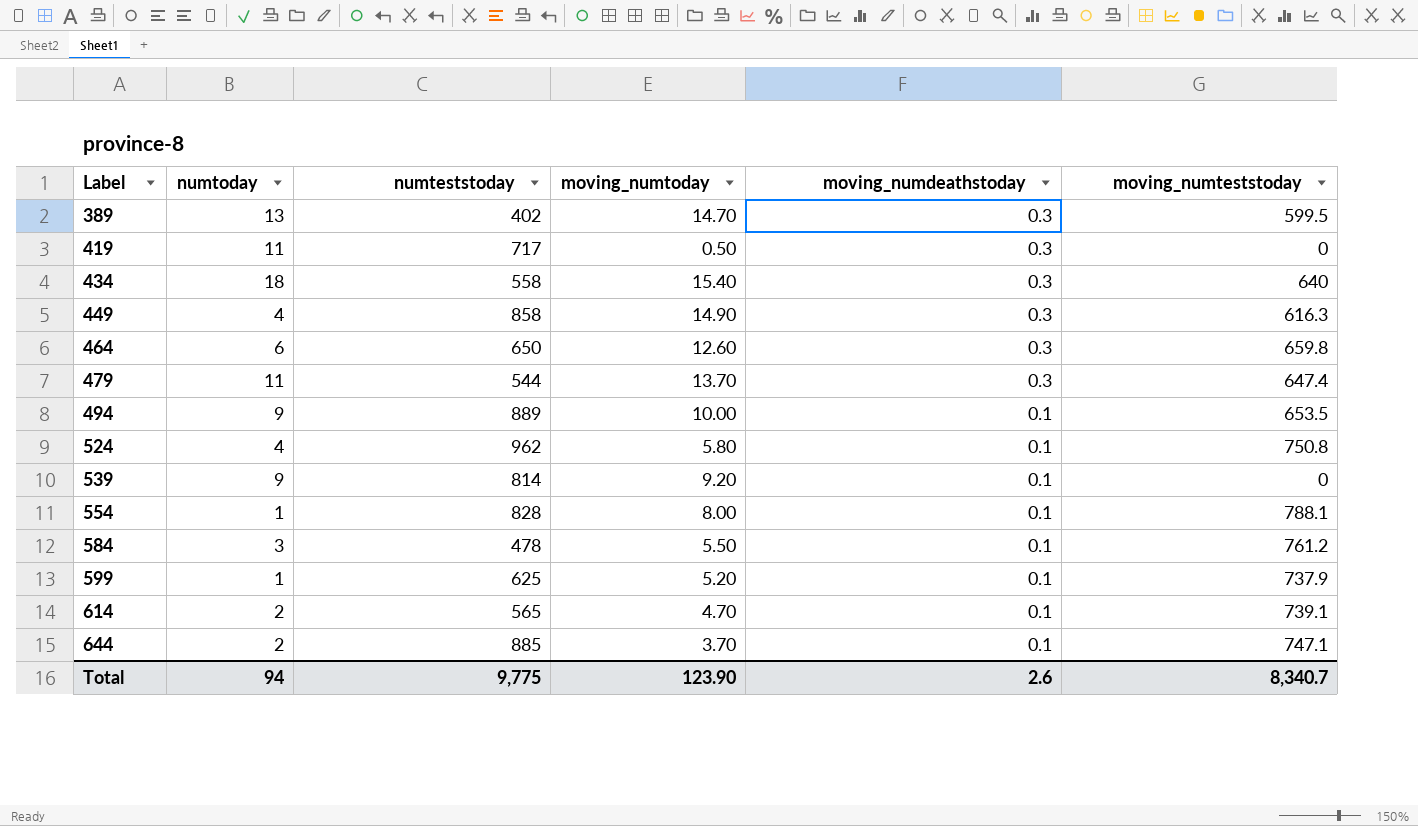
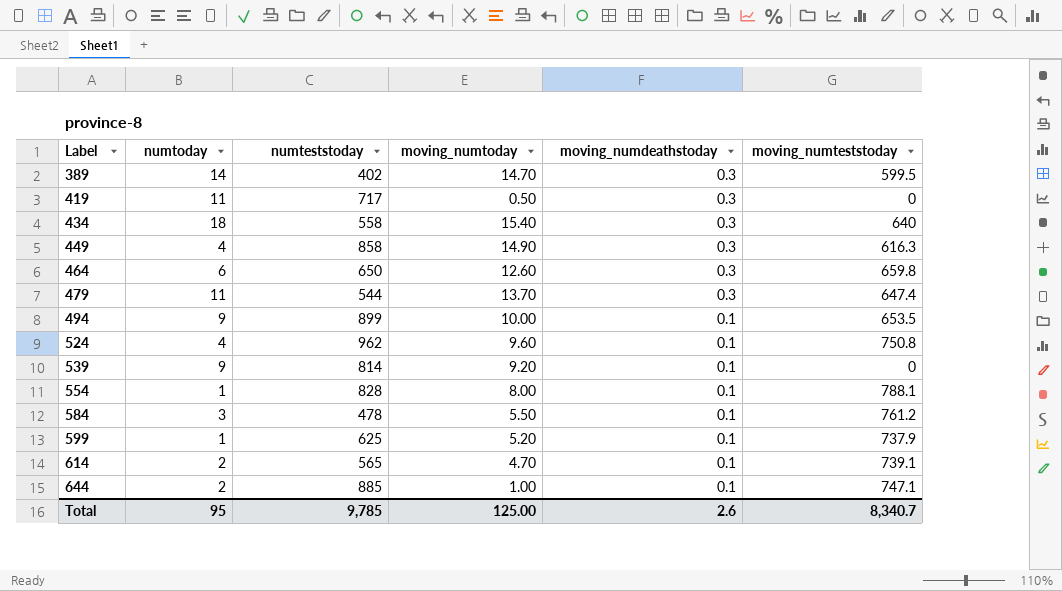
389 | numtoday: 13 -> 14
494 | numteststoday: 889 -> 899
524 | moving_numtoday: 5.80 -> 9.60
644 | moving_numtoday: 3.70 -> 1.00
Total | numtoday: 94 -> 95
Total | numteststoday: 9,775 -> 9,785
Total | moving_numtoday: 123.90 -> 125.00

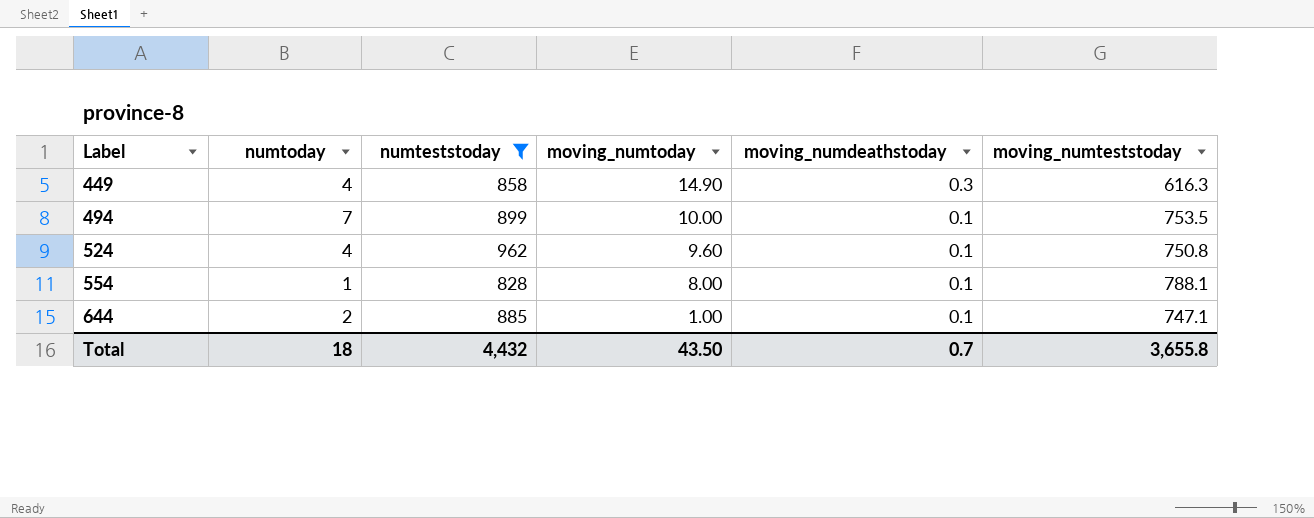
filter: none -> numteststoday >= 828
494 | numtoday: 9 -> 7
494 | moving_numteststoday: 653.5 -> 753.5
Total | numtoday: 95 -> 18
Total | numteststoday: 9,785 -> 4,432
Total | moving_numtoday: 125.00 -> 43.50
Total | moving_numdeathstoday: 2.6 -> 0.7
Total | moving_numteststoday: 8,340.7 -> 3,655.8

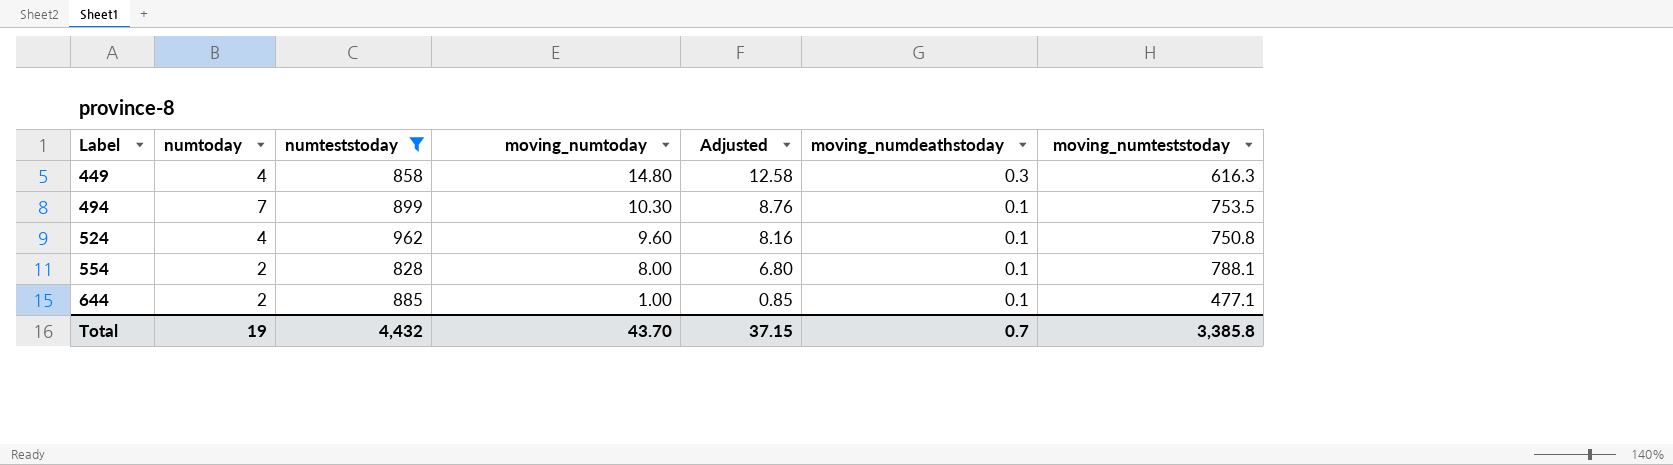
column Adjusted | formula: none -> [moving_numtoday] * 0.85
449 | moving_numtoday: 14.90 -> 14.80
494 | moving_numtoday: 10.00 -> 10.30
554 | numtoday: 1 -> 2
644 | moving_numteststoday: 747.1 -> 477.1
Total | numtoday: 18 -> 19
Total | moving_numtoday: 43.50 -> 43.70
Total | moving_numteststoday: 3,655.8 -> 3,385.8

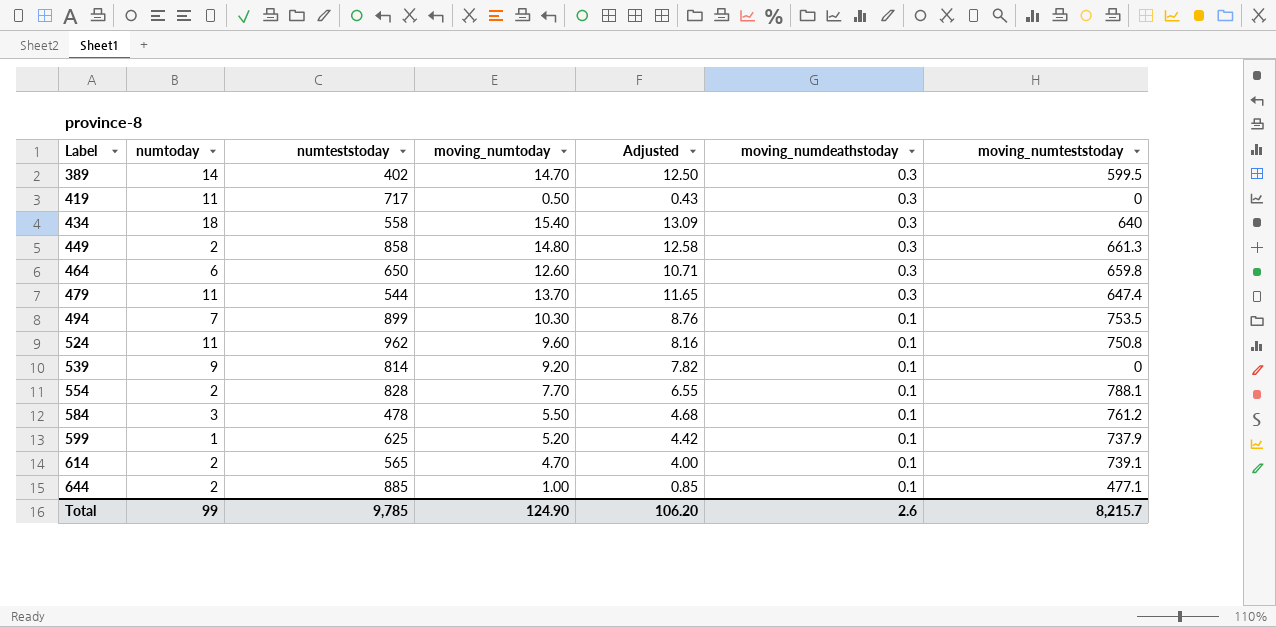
filter: numteststoday >= 828 -> none
449 | numtoday: 4 -> 2
449 | moving_numteststoday: 616.3 -> 661.3
524 | numtoday: 4 -> 11
554 | moving_numtoday: 8.00 -> 7.70
554 | Adjusted: 6.80 -> 6.55
Total | numtoday: 19 -> 99
Total | numteststoday: 4,432 -> 9,785
Total | moving_numtoday: 43.70 -> 124.90
Total | Adjusted: 37.15 -> 106.20
Total | moving_numdeathstoday: 0.7 -> 2.6
Total | moving_numteststoday: 3,385.8 -> 8,215.7

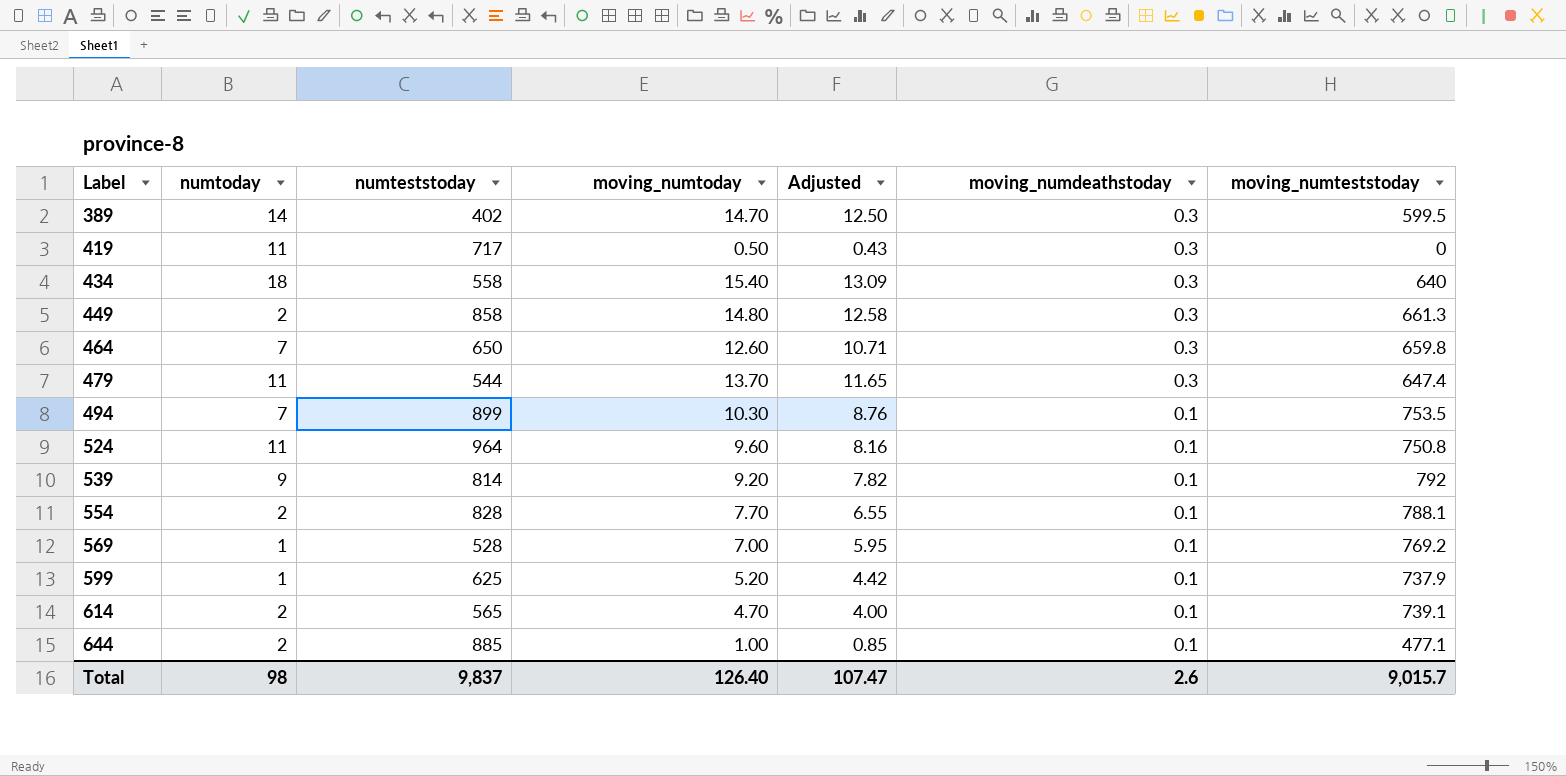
row 584: 3 | 478 | 5.50 | 4.68 | 0.1 | 761.2 -> none
464 | numtoday: 6 -> 7
524 | numteststoday: 962 -> 964
539 | moving_numteststoday: 0 -> 792
row 569: none -> 1 | 528 | 7.00 | 5.95 | 0.1 | 769.2
Total | numtoday: 99 -> 98
Total | numteststoday: 9,785 -> 9,837
Total | moving_numtoday: 124.90 -> 126.40
Total | Adjusted: 106.20 -> 107.47
Total | moving_numteststoday: 8,215.7 -> 9,015.7

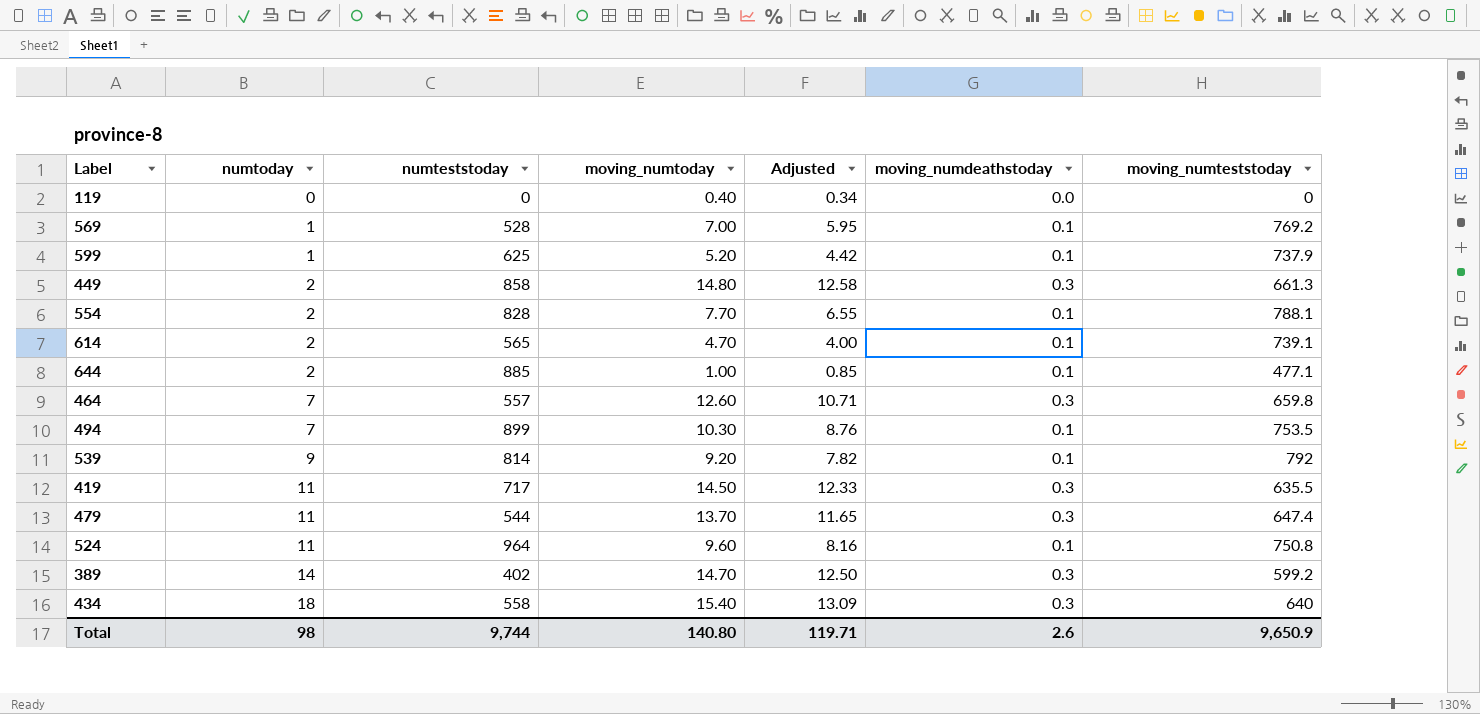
row order: Label ascending -> numtoday ascending
row 119: none -> 0 | 0 | 0.40 | 0.34 | 0.0 | 0
464 | numteststoday: 650 -> 557
419 | moving_numtoday: 0.50 -> 14.50
419 | Adjusted: 0.43 -> 12.33
419 | moving_numteststoday: 0 -> 635.5
389 | moving_numteststoday: 599.5 -> 599.2
Total | numteststoday: 9,837 -> 9,744
Total | moving_numtoday: 126.40 -> 140.80
Total | Adjusted: 107.47 -> 119.71
Total | moving_numteststoday: 9,015.7 -> 9,650.9

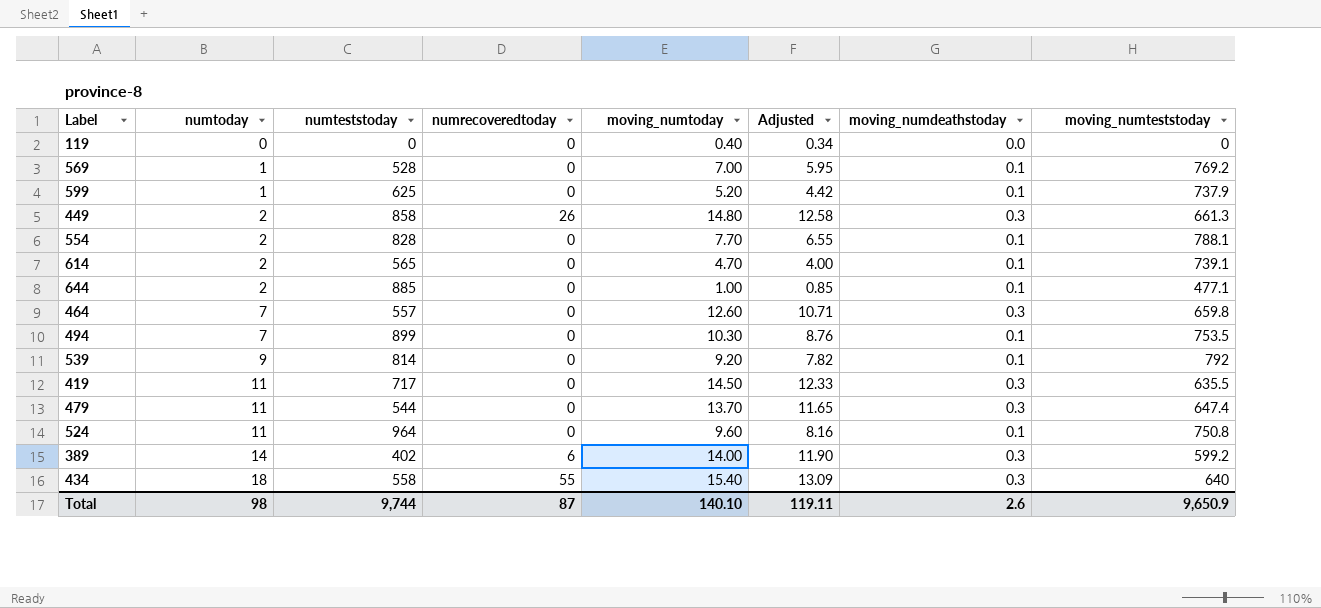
column numrecoveredtoday | position: none -> 4
389 | moving_numtoday: 14.70 -> 14.00
389 | Adjusted: 12.50 -> 11.90
Total | moving_numtoday: 140.80 -> 140.10
Total | Adjusted: 119.71 -> 119.11

